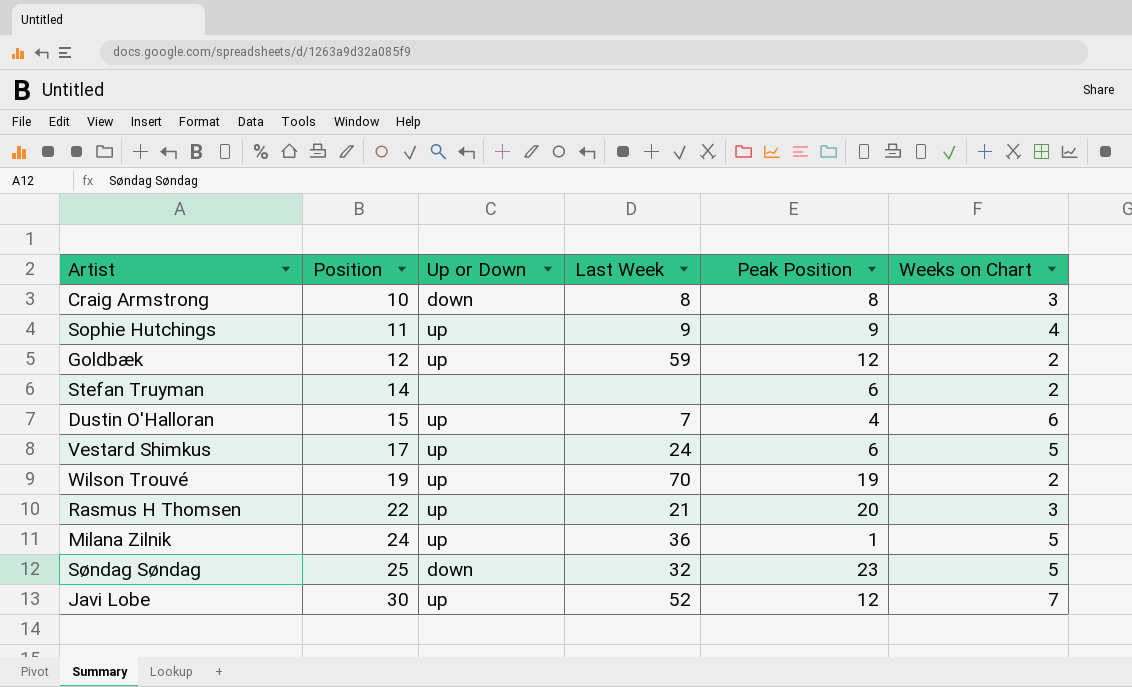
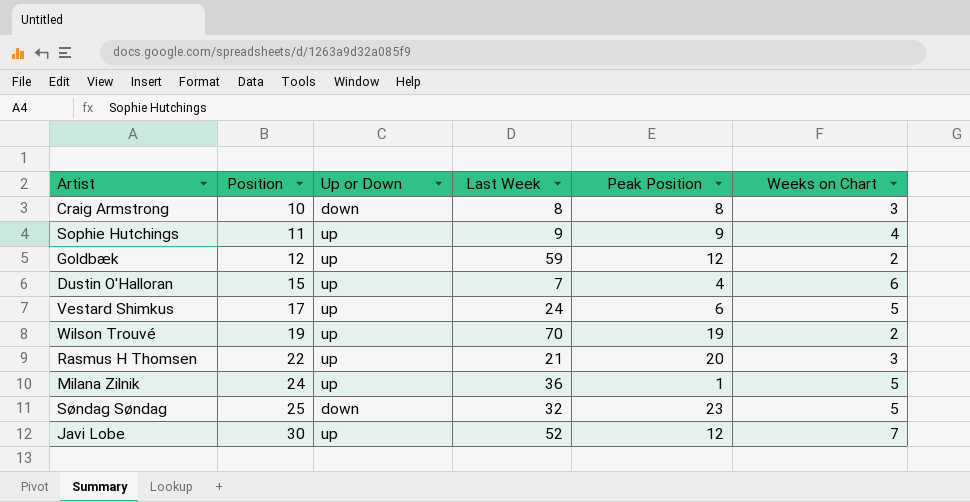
row Stefan Truyman: 14 | none | none | 6 | 2 -> none

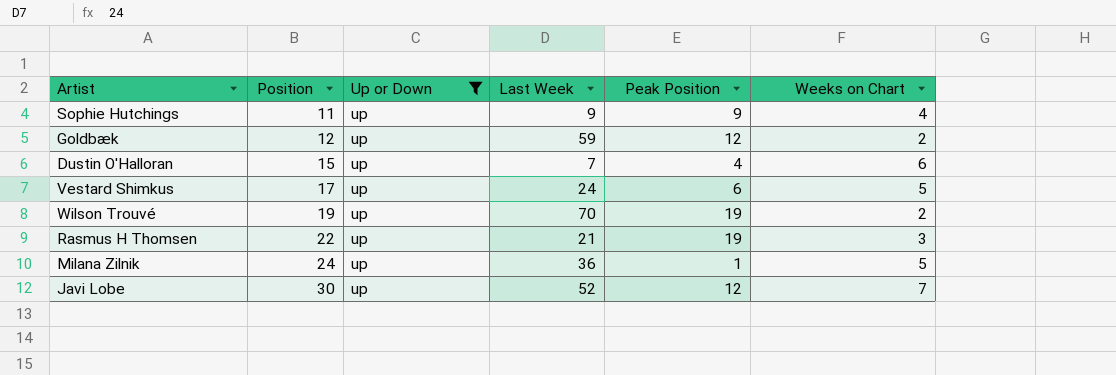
filter: none -> Up or Down = up
Rasmus H Thomsen | Peak Position: 20 -> 19

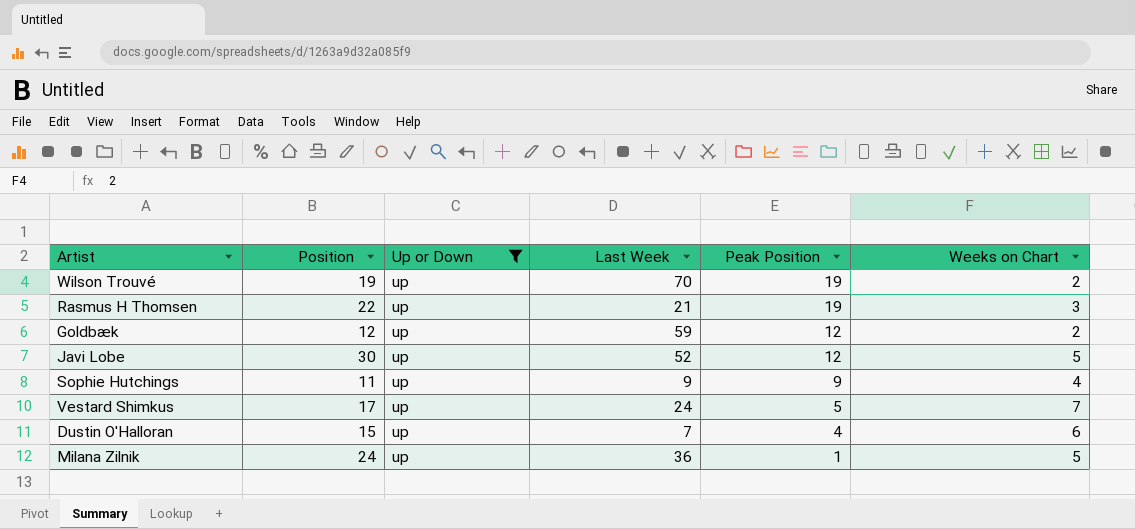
row order: Position ascending -> Peak Position descending
Javi Lobe | Weeks on Chart: 7 -> 5
Vestard Shimkus | Peak Position: 6 -> 5
Vestard Shimkus | Weeks on Chart: 5 -> 7

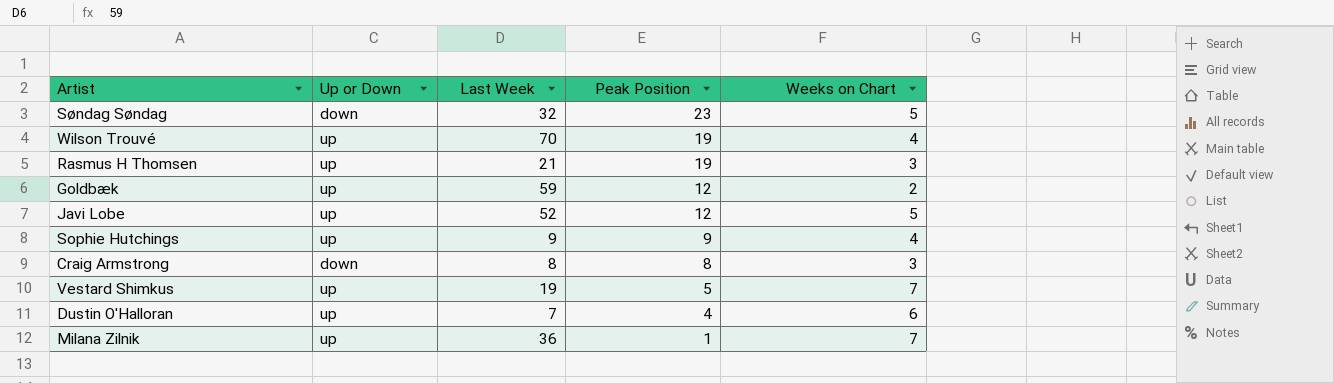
filter: Up or Down = up -> none
column Position | position: 2 -> none
Wilson Trouvé | Weeks on Chart: 2 -> 4
Vestard Shimkus | Last Week: 24 -> 19
Milana Zilnik | Weeks on Chart: 5 -> 7

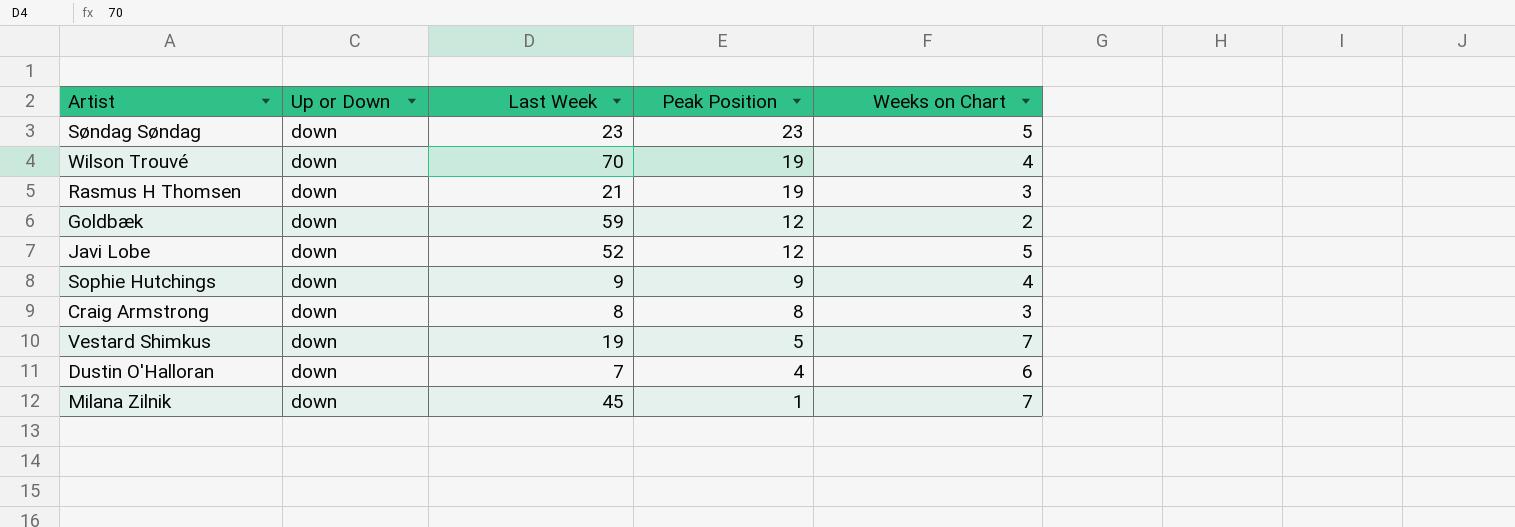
Søndag Søndag | Last Week: 32 -> 23
Wilson Trouvé | Up or Down: up -> down
Rasmus H Thomsen | Up or Down: up -> down
Goldbæk | Up or Down: up -> down
Javi Lobe | Up or Down: up -> down
Sophie Hutchings | Up or Down: up -> down
Vestard Shimkus | Up or Down: up -> down
Dustin O'Halloran | Up or Down: up -> down
Milana Zilnik | Up or Down: up -> down
Milana Zilnik | Last Week: 36 -> 45

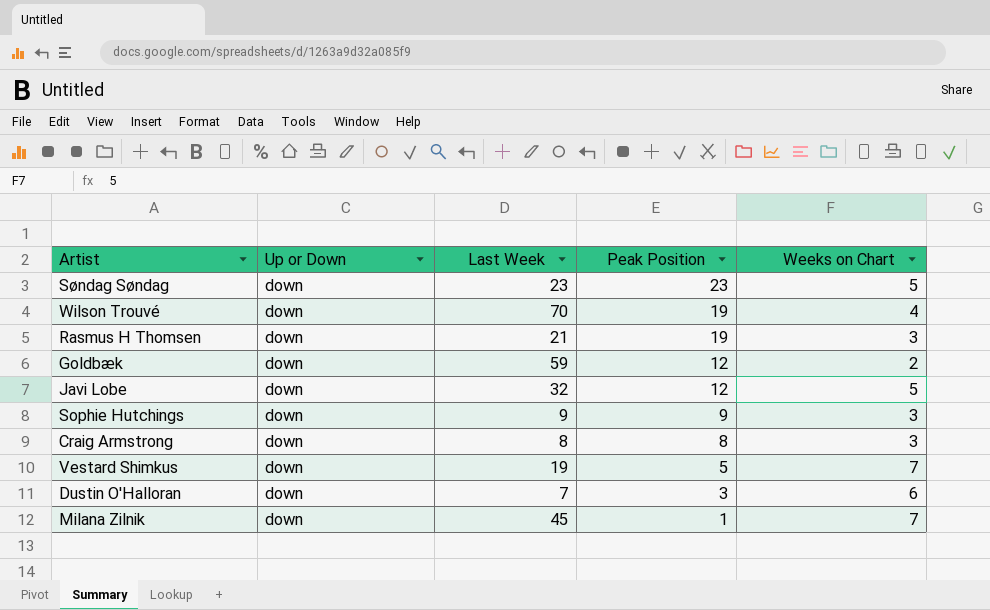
Javi Lobe | Last Week: 52 -> 32
Sophie Hutchings | Weeks on Chart: 4 -> 3
Dustin O'Halloran | Peak Position: 4 -> 3

